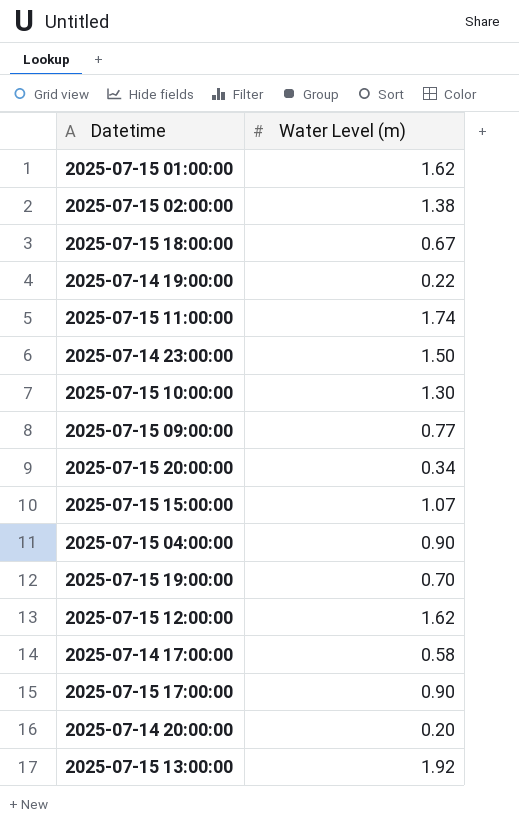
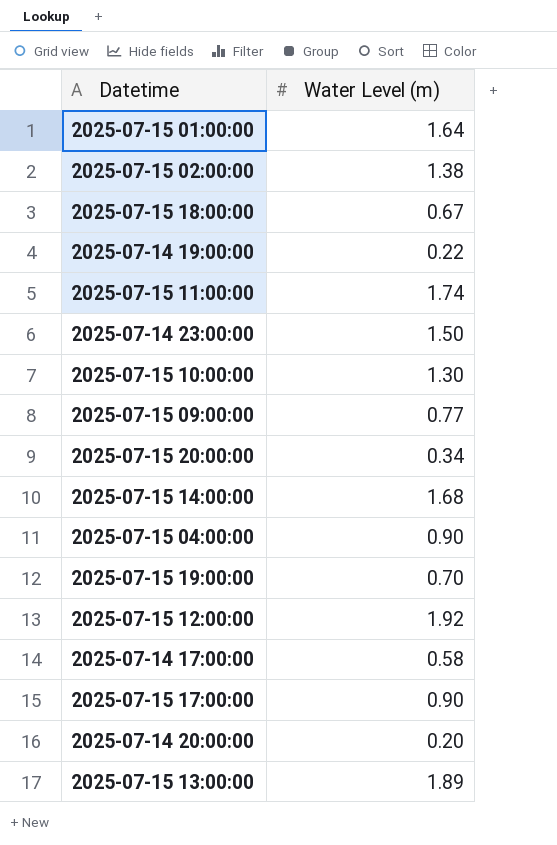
row 2025-07-15 15:00:00: 1.07 -> none
2025-07-15 01:00:00 | Water Level (m): 1.62 -> 1.64
row 2025-07-15 14:00:00: none -> 1.68
2025-07-15 12:00:00 | Water Level (m): 1.62 -> 1.92
2025-07-15 13:00:00 | Water Level (m): 1.92 -> 1.89

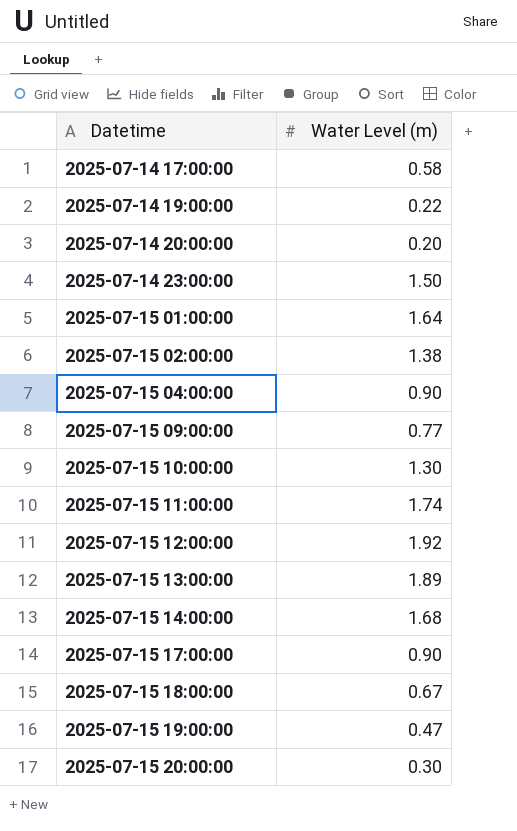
row order: none -> Datetime ascending
2025-07-15 19:00:00 | Water Level (m): 0.70 -> 0.47
2025-07-15 20:00:00 | Water Level (m): 0.34 -> 0.30

